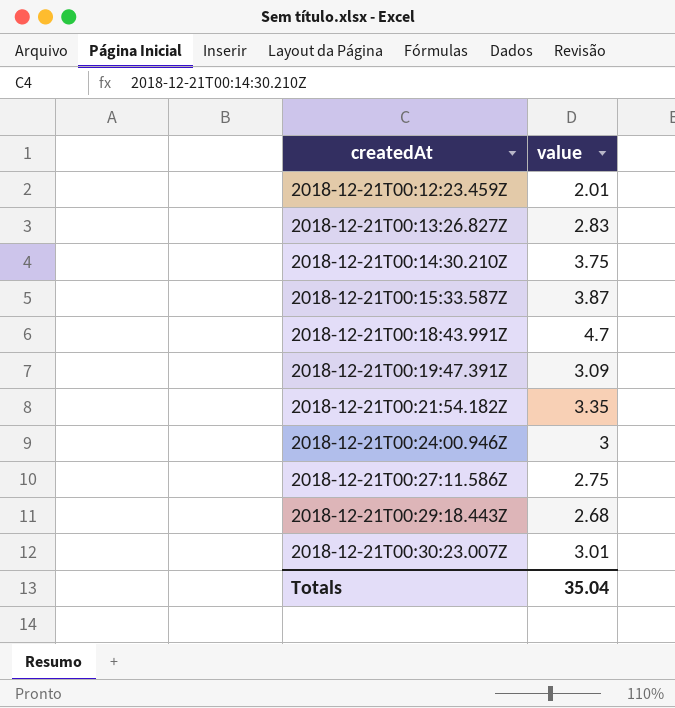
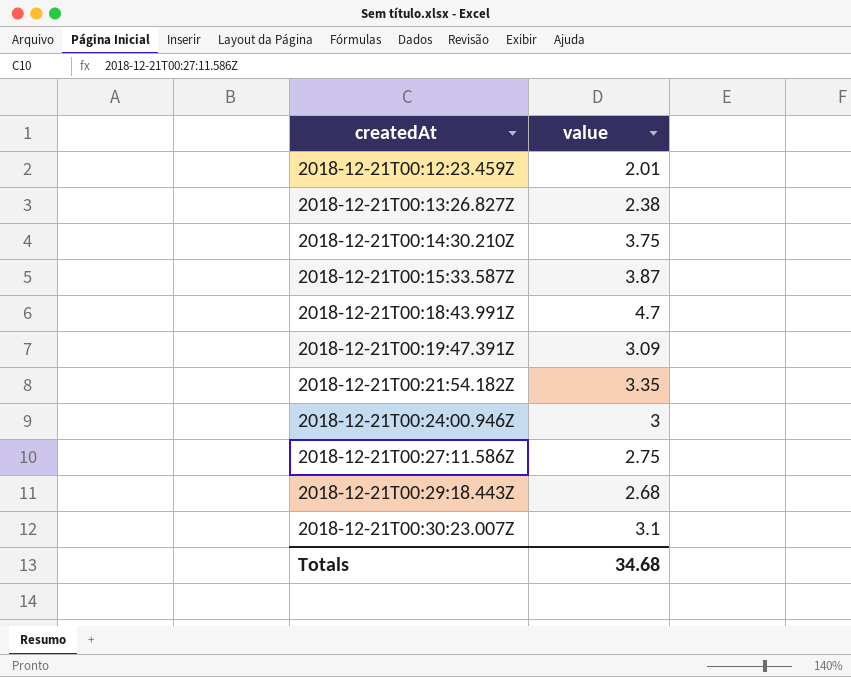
2018-12-21T00:13:26.827Z | value: 2.83 -> 2.38
2018-12-21T00:30:23.007Z | value: 3.01 -> 3.1
Totals | value: 35.04 -> 34.68

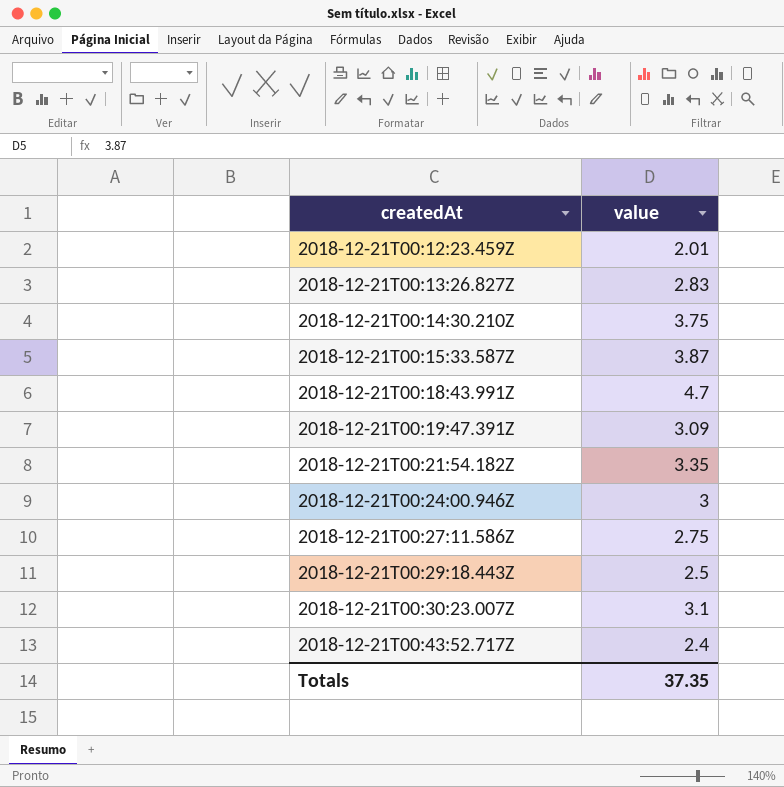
2018-12-21T00:13:26.827Z | value: 2.38 -> 2.83
2018-12-21T00:29:18.443Z | value: 2.68 -> 2.5
row 2018-12-21T00:43:52.717Z: none -> 2.4
Totals | value: 34.68 -> 37.35

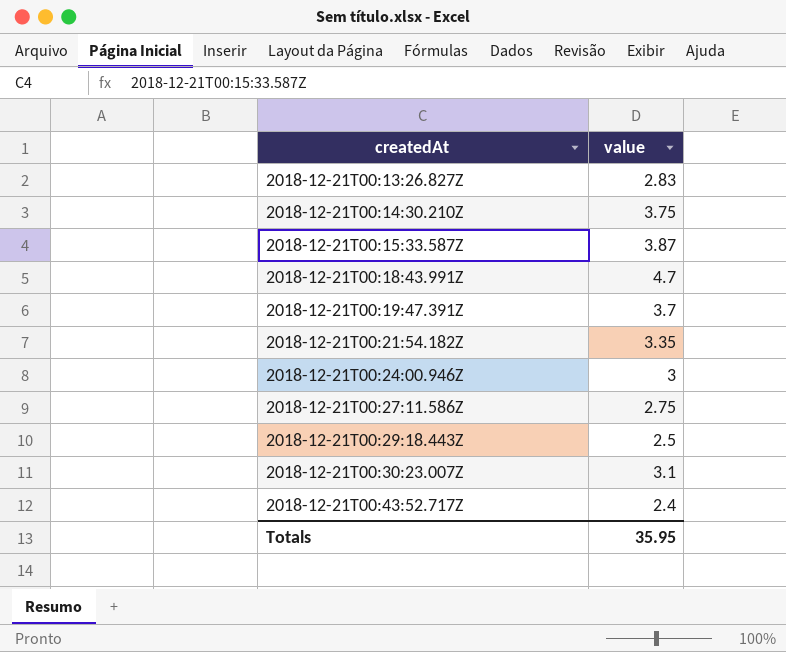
row 2018-12-21T00:12:23.459Z: 2.01 -> none
2018-12-21T00:19:47.391Z | value: 3.09 -> 3.7
Totals | value: 37.35 -> 35.95

